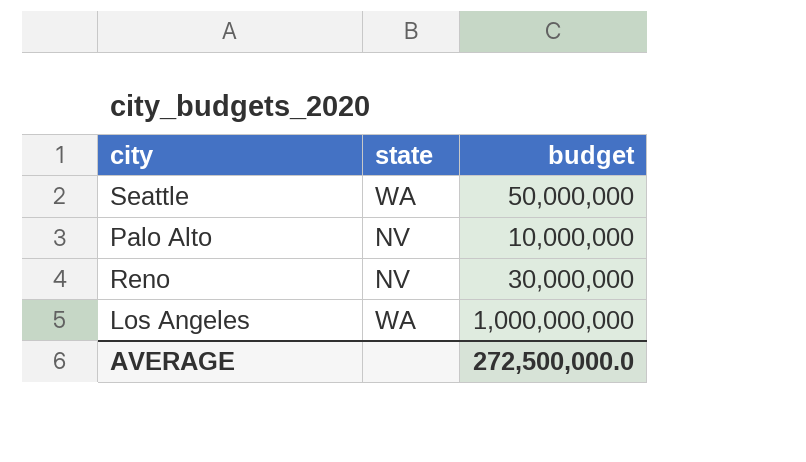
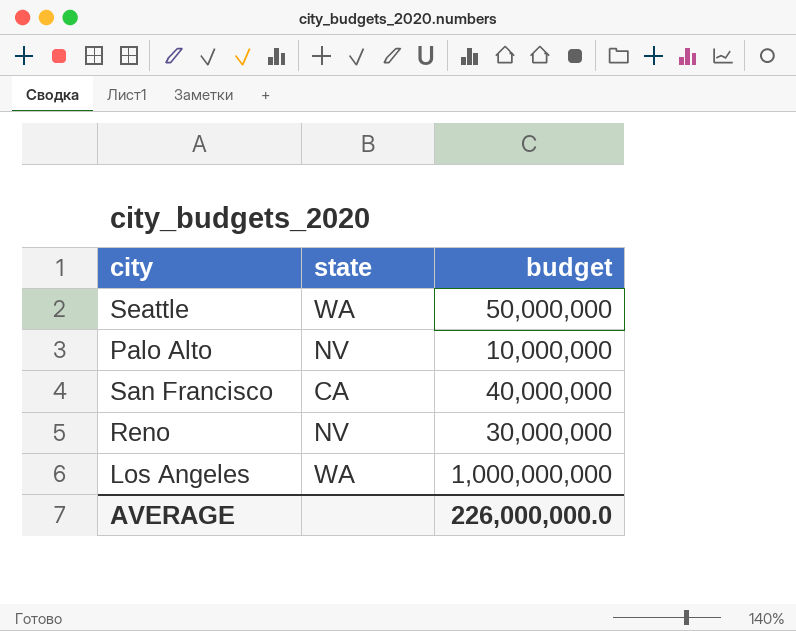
row San Francisco: none -> CA | 40,000,000
AVERAGE | budget: 272,500,000.0 -> 226,000,000.0

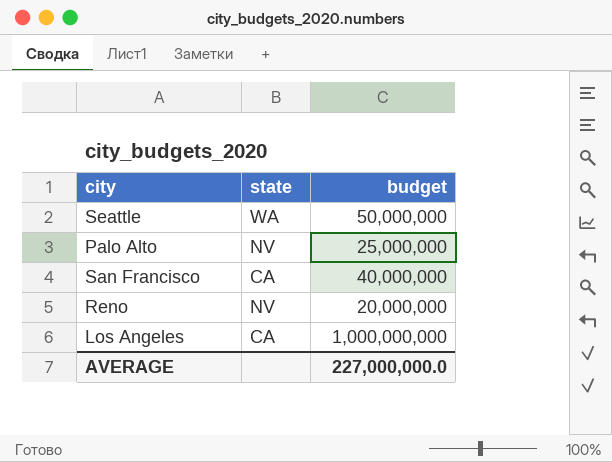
Palo Alto | budget: 10,000,000 -> 25,000,000
Reno | budget: 30,000,000 -> 20,000,000
Los Angeles | state: WA -> CA
AVERAGE | budget: 226,000,000.0 -> 227,000,000.0

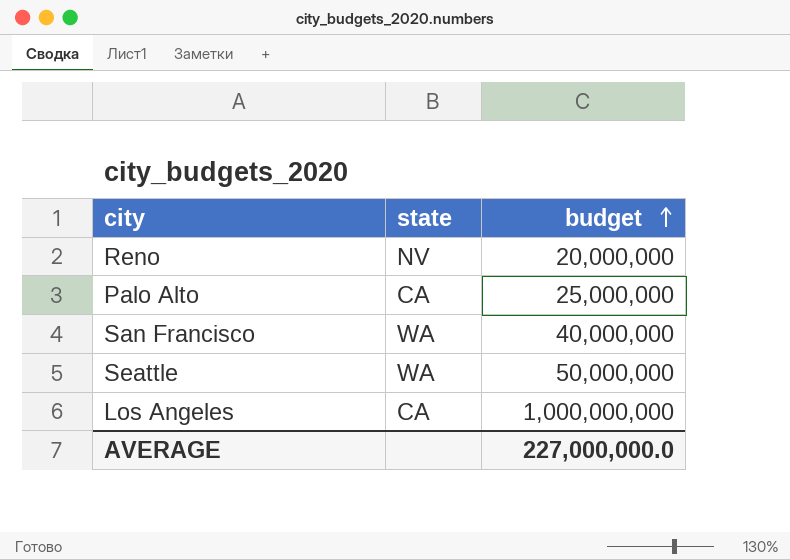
row order: none -> budget ascending
Palo Alto | state: NV -> CA
San Francisco | state: CA -> WA

